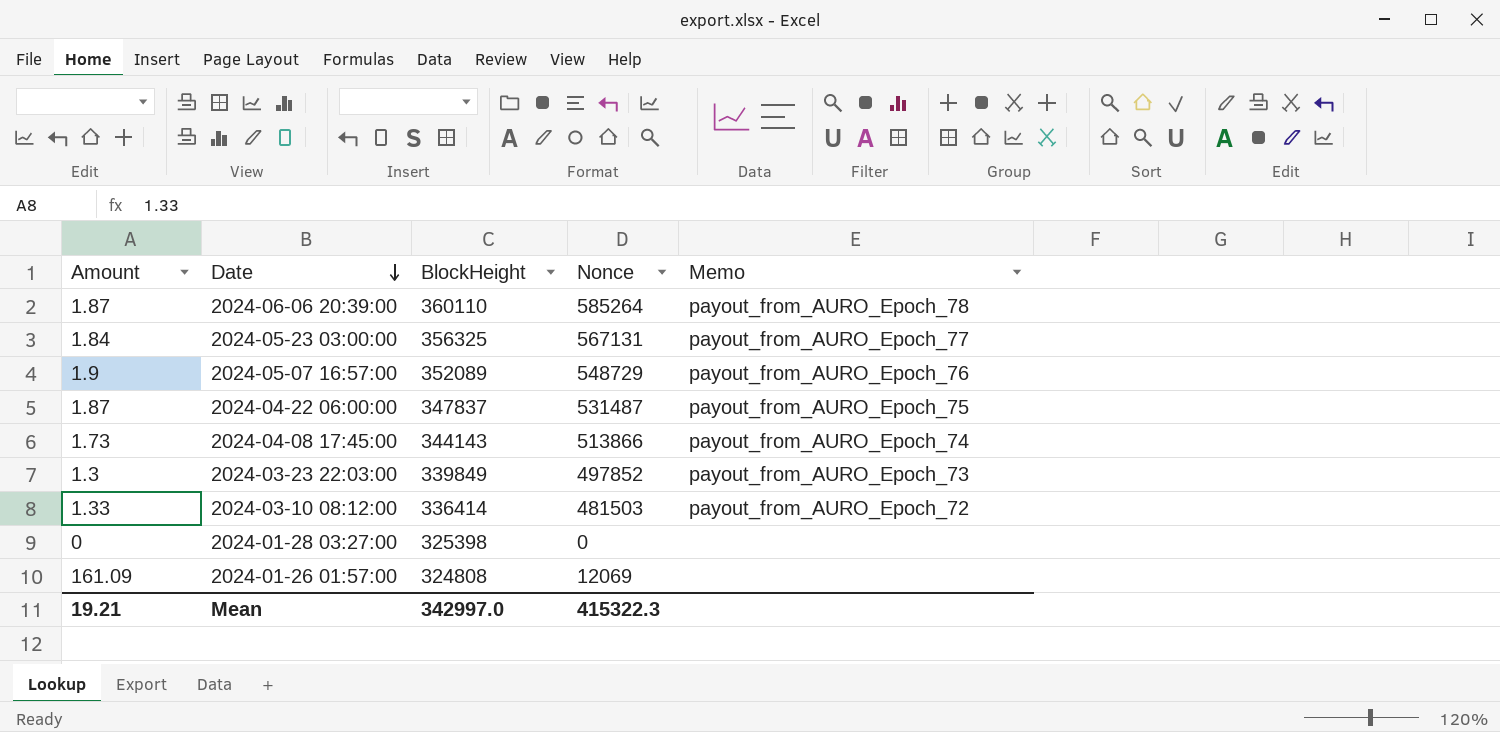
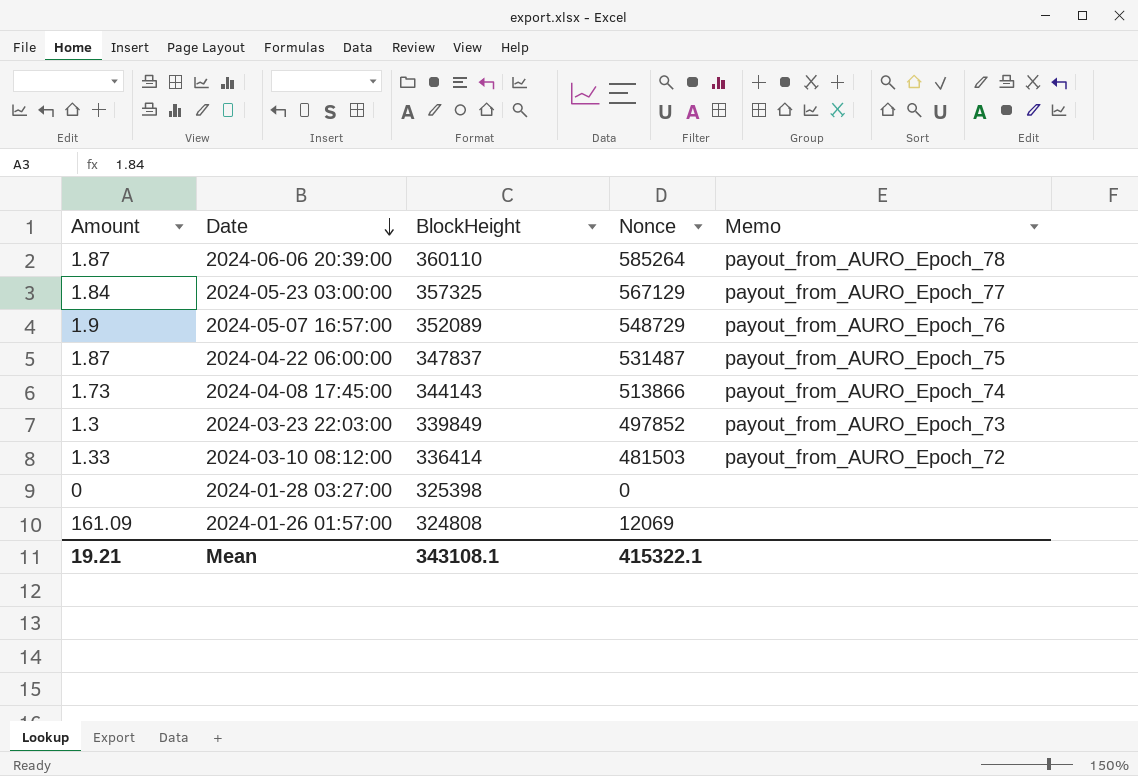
2024-05-23 03:00:00 | BlockHeight: 356325 -> 357325
2024-05-23 03:00:00 | Nonce: 567131 -> 567129
Mean | BlockHeight: 342997.0 -> 343108.1
Mean | Nonce: 415322.3 -> 415322.1

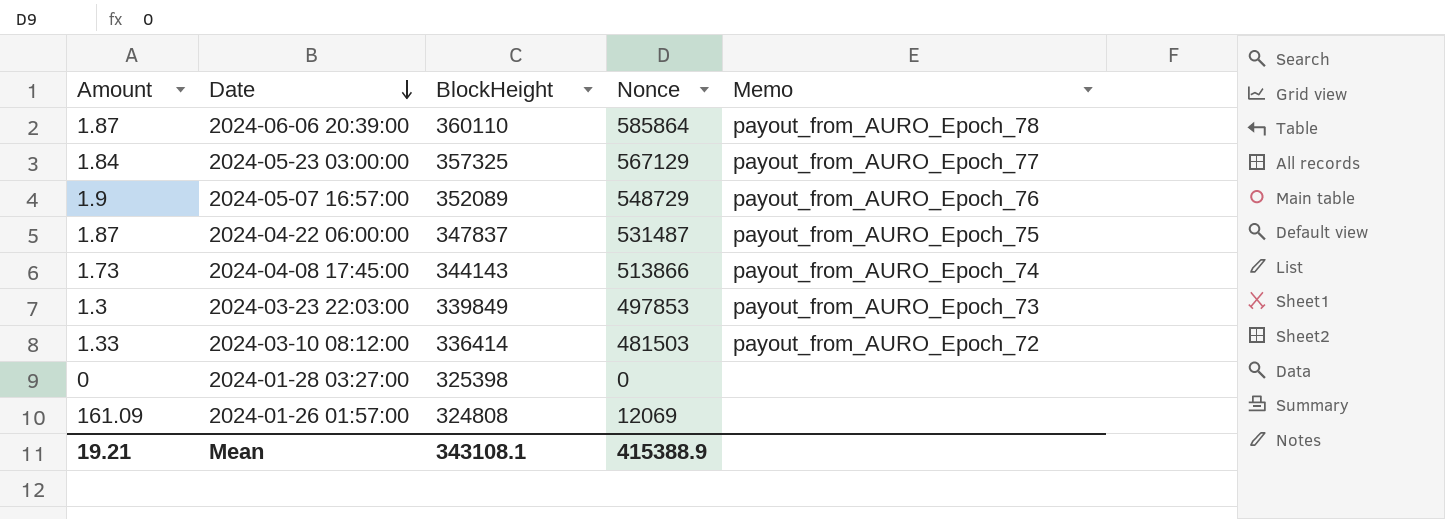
2024-06-06 20:39:00 | Nonce: 585264 -> 585864
2024-03-23 22:03:00 | Nonce: 497852 -> 497853
Mean | Nonce: 415322.1 -> 415388.9

